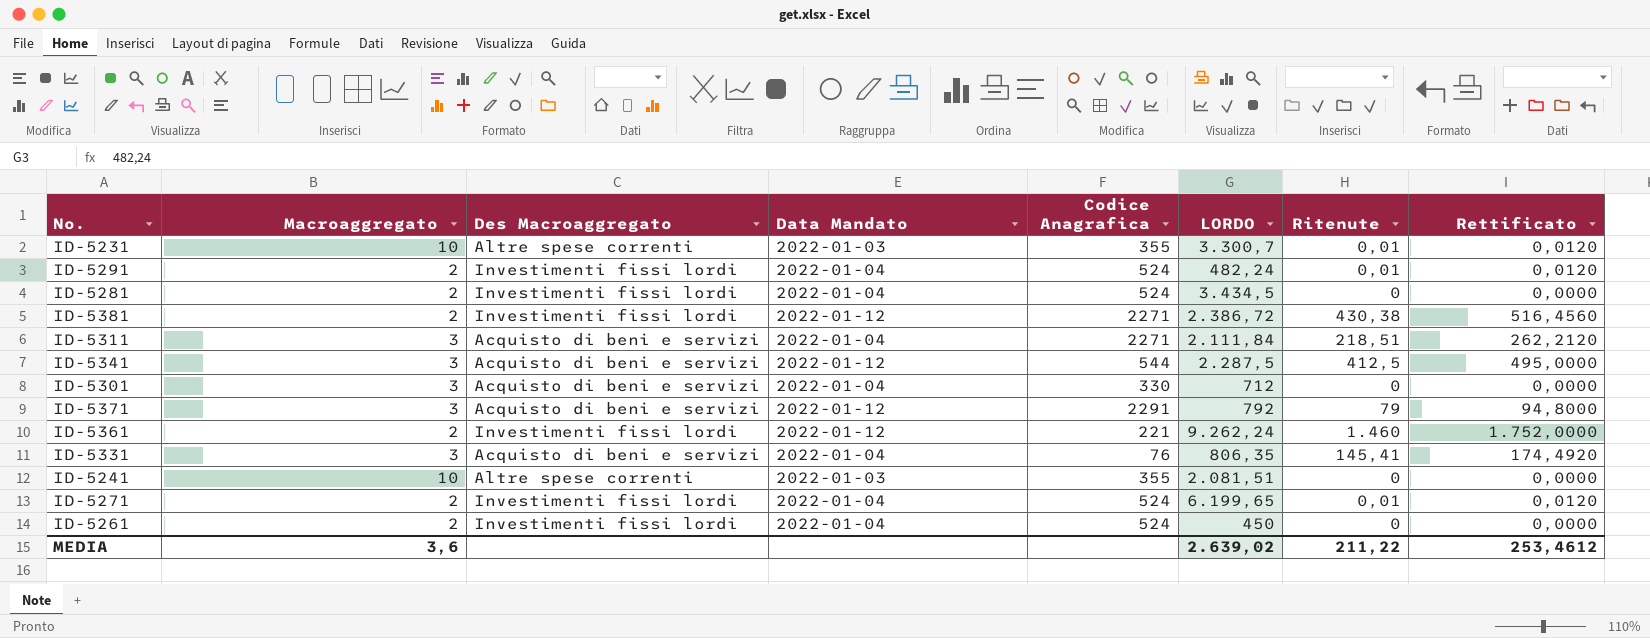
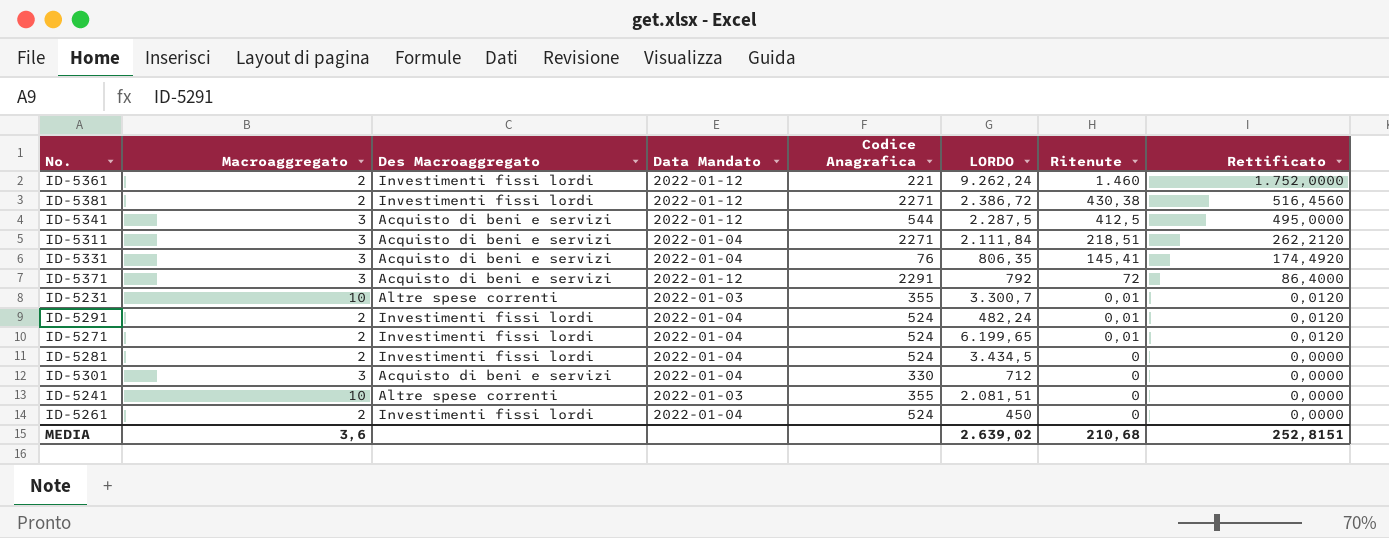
row order: none -> Ritenute descending
ID-5371 | Ritenute: 79 -> 72
ID-5371 | Rettificato: 94,8000 -> 86,4000
MEDIA | Ritenute: 211,22 -> 210,68
MEDIA | Rettificato: 253,4612 -> 252,8151

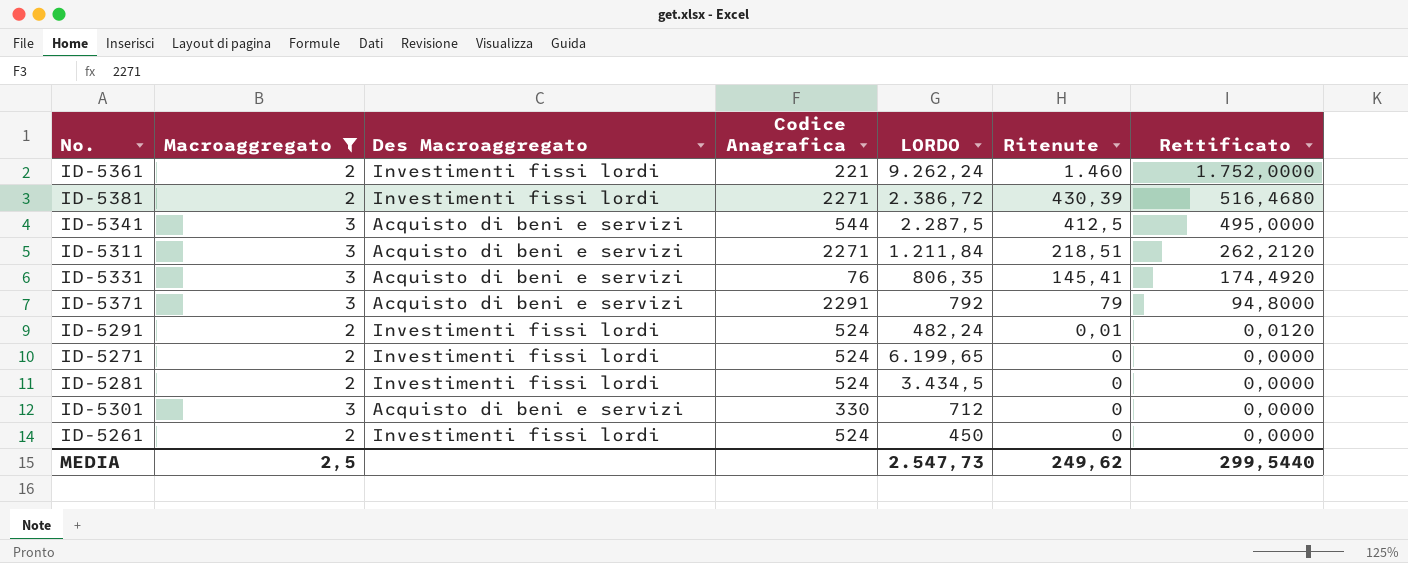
filter: none -> Macroaggregato != 10
column Data Mandato | position: 4 -> none
ID-5381 | Ritenute: 430,38 -> 430,39
ID-5381 | Rettificato: 516,4560 -> 516,4680
ID-5311 | LORDO: 2.111,84 -> 1.211,84
ID-5371 | Ritenute: 72 -> 79
ID-5371 | Rettificato: 86,4000 -> 94,8000
ID-5271 | Ritenute: 0,01 -> 0
ID-5271 | Rettificato: 0,0120 -> 0,0000
MEDIA | Macroaggregato: 3,6 -> 2,5
MEDIA | LORDO: 2.639,02 -> 2.547,73
MEDIA | Ritenute: 210,68 -> 249,62
MEDIA | Rettificato: 252,8151 -> 299,5440

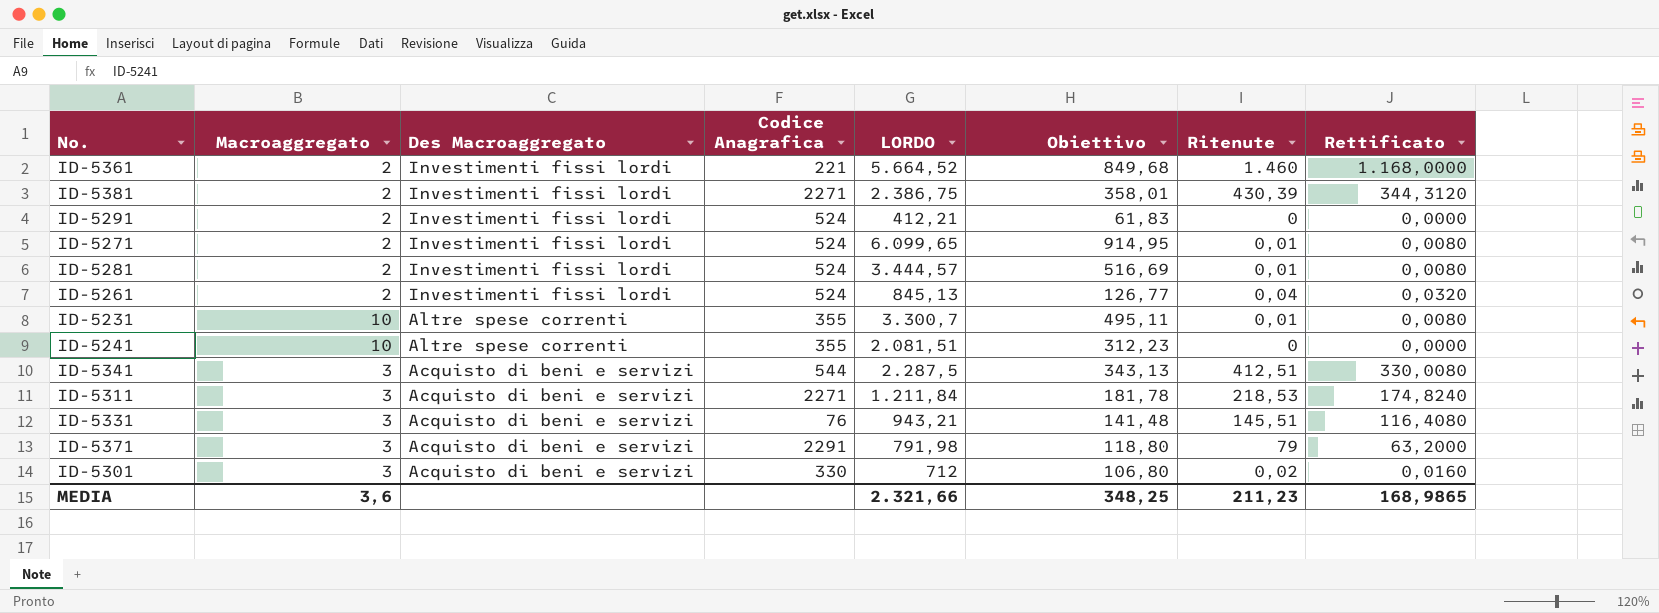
filter: Macroaggregato != 10 -> none
row order: Ritenute descending -> Des Macroaggregato descending
column Obiettivo | formula: none -> [LORDO] * 0,15
column Rettificato | formula: [Ritenute] * 1,2 -> [Ritenute] * 0,8
ID-5361 | LORDO: 9.262,24 -> 5.664,52
ID-5381 | LORDO: 2.386,72 -> 2.386,75
ID-5291 | LORDO: 482,24 -> 412,21
ID-5291 | Ritenute: 0,01 -> 0
ID-5271 | LORDO: 6.199,65 -> 6.099,65
ID-5271 | Ritenute: 0 -> 0,01
ID-5281 | LORDO: 3.434,5 -> 3.444,57
ID-5281 | Ritenute: 0 -> 0,01
ID-5261 | LORDO: 450 -> 845,13
ID-5261 | Ritenute: 0 -> 0,04
ID-5341 | Ritenute: 412,5 -> 412,51
ID-5311 | Ritenute: 218,51 -> 218,53
ID-5331 | LORDO: 806,35 -> 943,21
ID-5331 | Ritenute: 145,41 -> 145,51
ID-5371 | LORDO: 792 -> 791,98
ID-5301 | Ritenute: 0 -> 0,02
MEDIA | Macroaggregato: 2,5 -> 3,6
MEDIA | LORDO: 2.547,73 -> 2.321,66
MEDIA | Ritenute: 249,62 -> 211,23
MEDIA | Rettificato: 299,5440 -> 168,9865

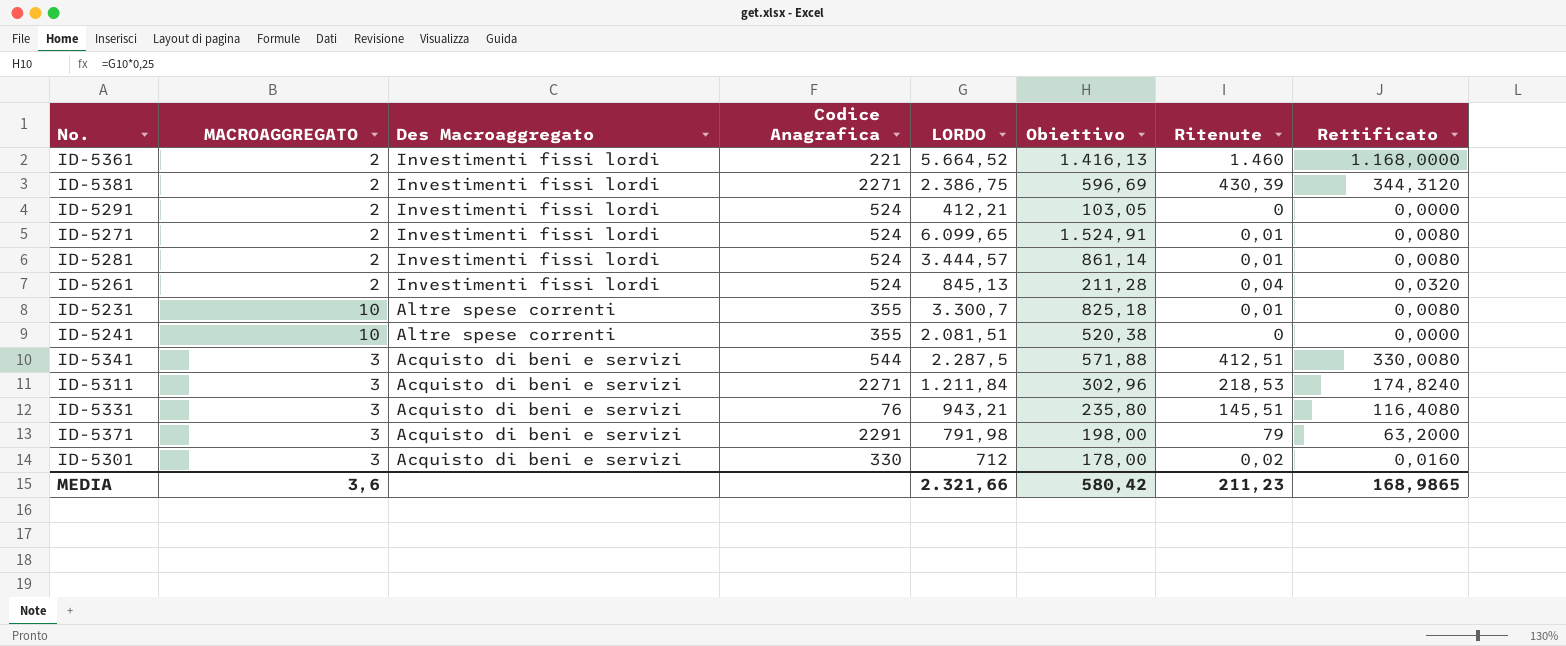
column name: Macroaggregato -> MACROAGGREGATO
column Obiettivo | formula: [LORDO] * 0,15 -> [LORDO] * 0,25
MEDIA | Obiettivo: 348,25 -> 580,42

